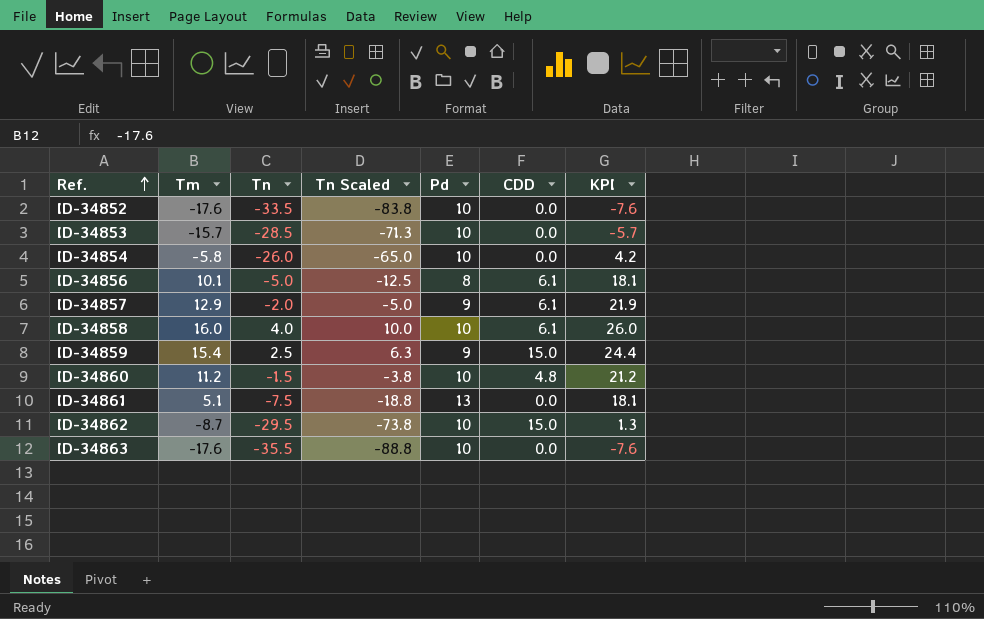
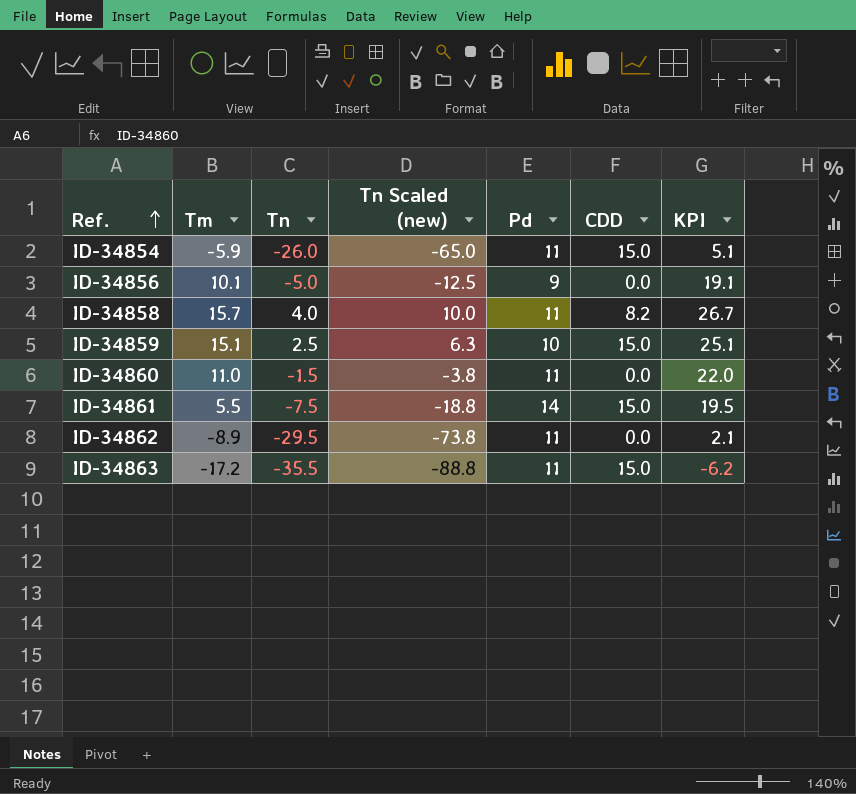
column name: Tn Scaled -> Tn Scaled (new)
row ID-34852: -17.6 | -33.5 | -83.8 | 10 | 0.0 | -7.6 -> none
row ID-34853: -15.7 | -28.5 | -71.3 | 10 | 0.0 | -5.7 -> none
row ID-34857: 12.9 | -2.0 | -5.0 | 9 | 6.1 | 21.9 -> none
ID-34854 | Tm: -5.8 -> -5.9
ID-34854 | Pd: 10 -> 11
ID-34854 | CDD: 0.0 -> 15.0
ID-34854 | KPI: 4.2 -> 5.1
ID-34856 | Pd: 8 -> 9
ID-34856 | CDD: 6.1 -> 0.0
ID-34856 | KPI: 18.1 -> 19.1
ID-34858 | Tm: 16.0 -> 15.7
ID-34858 | Pd: 10 -> 11
ID-34858 | CDD: 6.1 -> 8.2
ID-34858 | KPI: 26.0 -> 26.7
ID-34859 | Tm: 15.4 -> 15.1
ID-34859 | Pd: 9 -> 10
ID-34859 | KPI: 24.4 -> 25.1
ID-34860 | Tm: 11.2 -> 11.0
ID-34860 | Pd: 10 -> 11
ID-34860 | CDD: 4.8 -> 0.0
ID-34860 | KPI: 21.2 -> 22.0
ID-34861 | Tm: 5.1 -> 5.5
ID-34861 | Pd: 13 -> 14
ID-34861 | CDD: 0.0 -> 15.0
ID-34861 | KPI: 18.1 -> 19.5
ID-34862 | Tm: -8.7 -> -8.9
ID-34862 | Pd: 10 -> 11
ID-34862 | CDD: 15.0 -> 0.0
ID-34862 | KPI: 1.3 -> 2.1
ID-34863 | Tm: -17.6 -> -17.2
ID-34863 | Pd: 10 -> 11
ID-34863 | CDD: 0.0 -> 15.0
ID-34863 | KPI: -7.6 -> -6.2

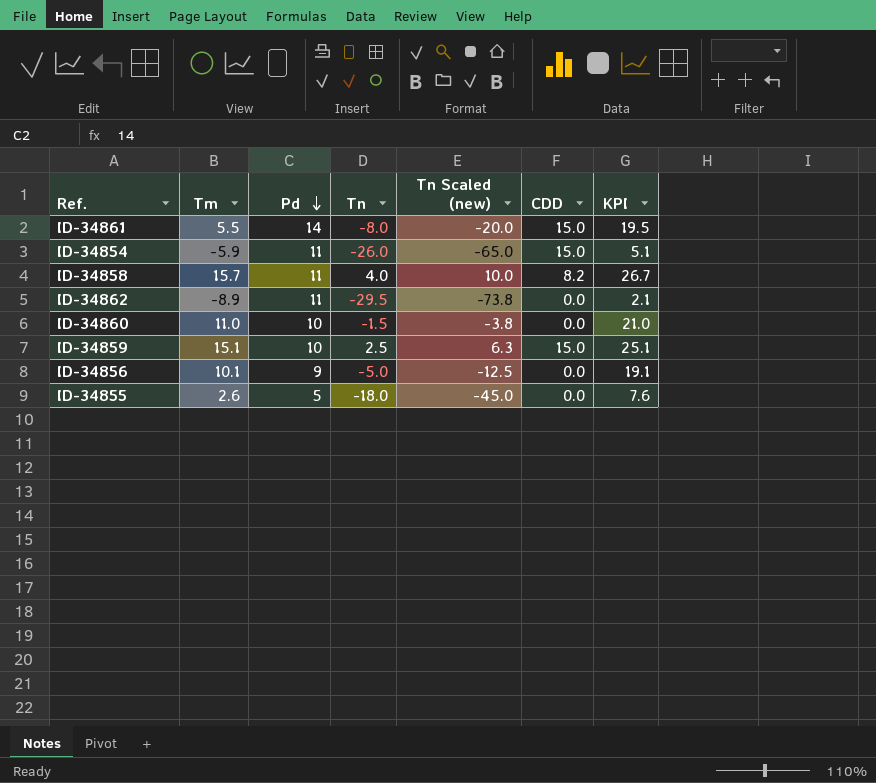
row order: Ref. ascending -> Pd descending
column Pd | position: 5 -> 3
row ID-34863: -17.2 | -35.5 | -88.8 | 11 | 15.0 | -6.2 -> none
ID-34861 | Tn: -7.5 -> -8.0
ID-34861 | Tn Scaled (new): -18.8 -> -20.0
ID-34860 | Pd: 11 -> 10
ID-34860 | KPI: 22.0 -> 21.0
row ID-34855: none -> 2.6 | 5 | -18.0 | -45.0 | 0.0 | 7.6

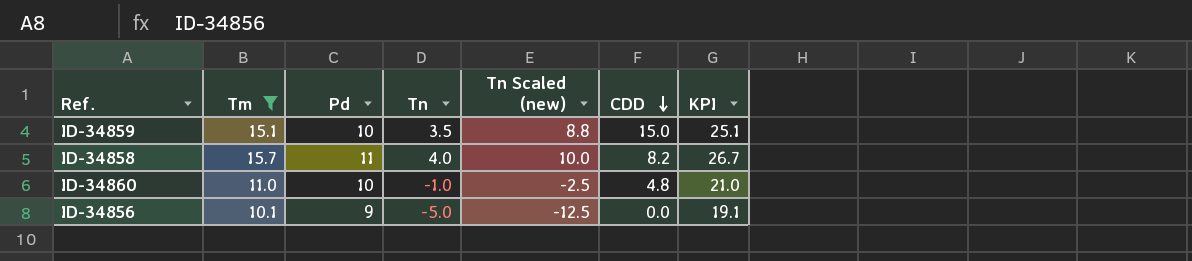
filter: none -> Tm >= 10.1
row order: Pd descending -> CDD descending
ID-34859 | Tn: 2.5 -> 3.5
ID-34859 | Tn Scaled (new): 6.3 -> 8.8
ID-34860 | Tn: -1.5 -> -1.0
ID-34860 | Tn Scaled (new): -3.8 -> -2.5
ID-34860 | CDD: 0.0 -> 4.8

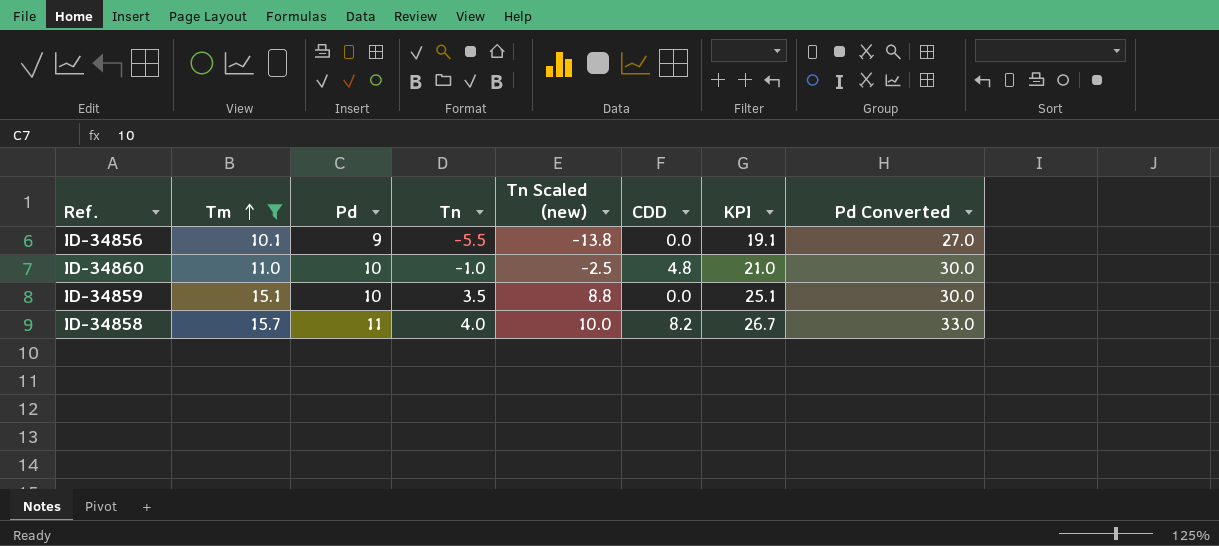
row order: CDD descending -> Tm ascending
column Pd Converted | formula: none -> [Pd] * 3
ID-34856 | Tn: -5.0 -> -5.5
ID-34856 | Tn Scaled (new): -12.5 -> -13.8
ID-34859 | CDD: 15.0 -> 0.0

